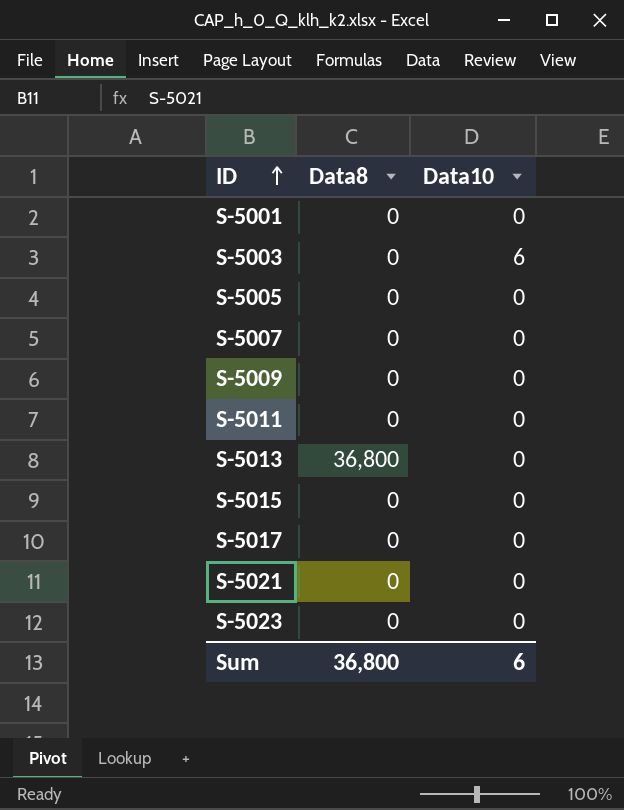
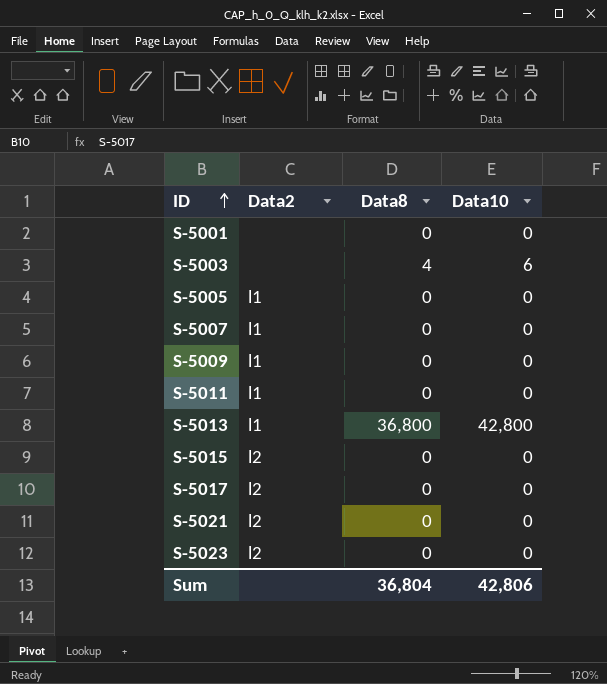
column Data2 | position: none -> 2
S-5003 | Data8: 0 -> 4
S-5013 | Data10: 0 -> 42,800
Sum | Data8: 36,800 -> 36,804
Sum | Data10: 6 -> 42,806

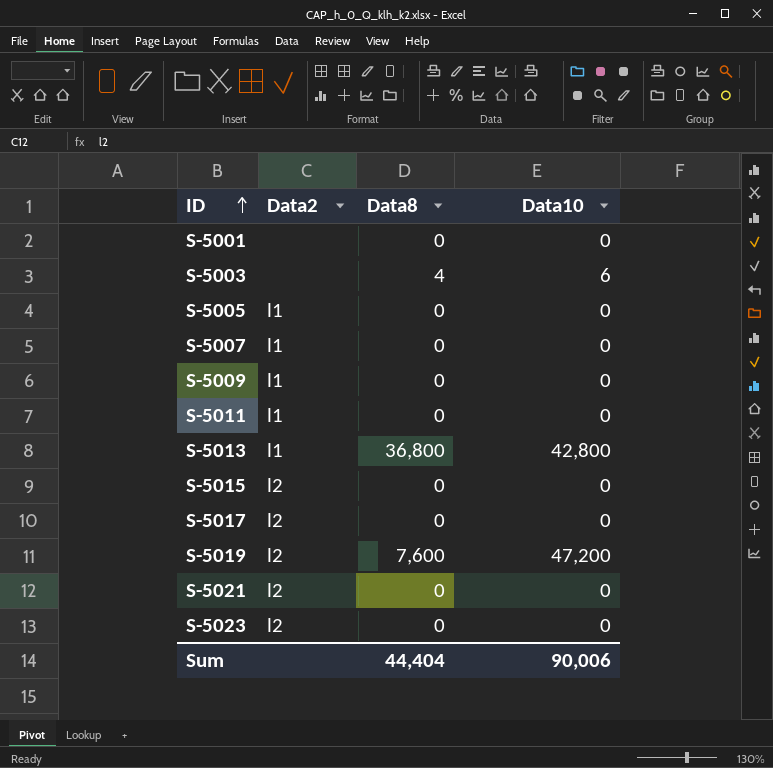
row S-5019: none -> l2 | 7,600 | 47,200
Sum | Data8: 36,804 -> 44,404
Sum | Data10: 42,806 -> 90,006

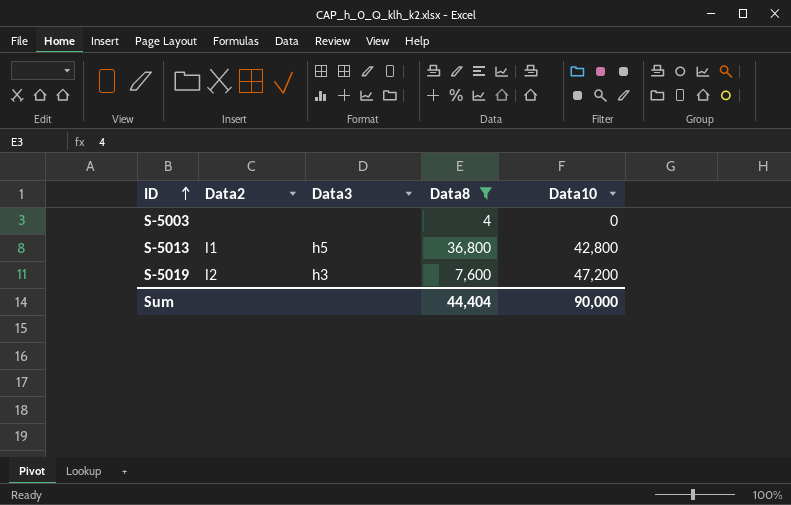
filter: none -> Data8 != 0
column Data3 | position: none -> 3
S-5003 | Data10: 6 -> 0
Sum | Data10: 90,006 -> 90,000

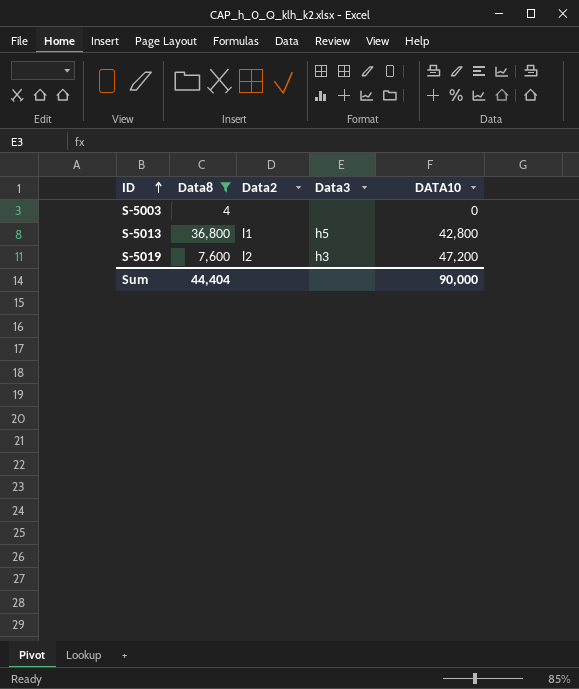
column Data8 | position: 4 -> 2
column name: Data10 -> DATA10

